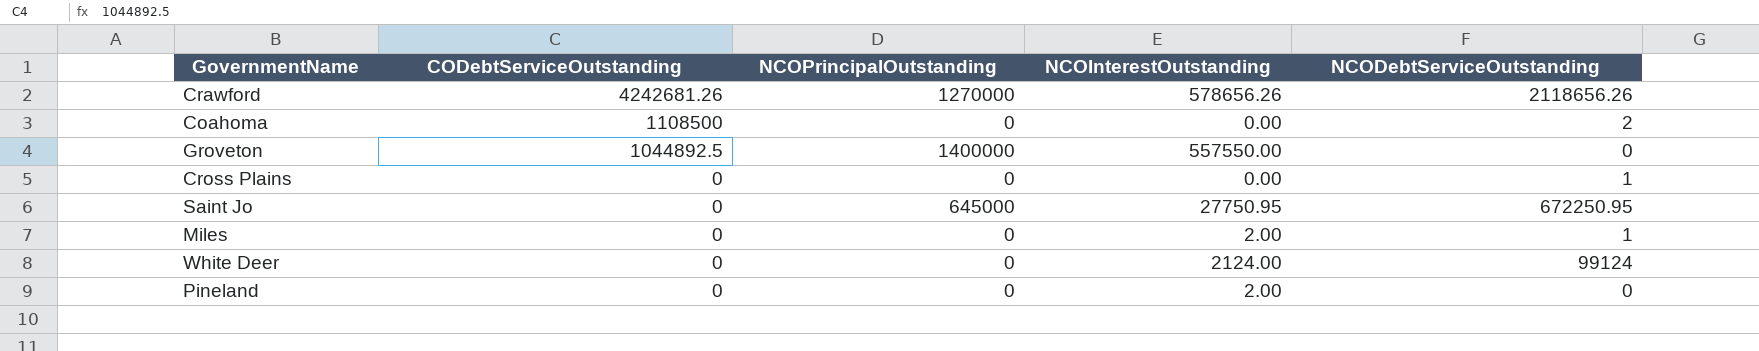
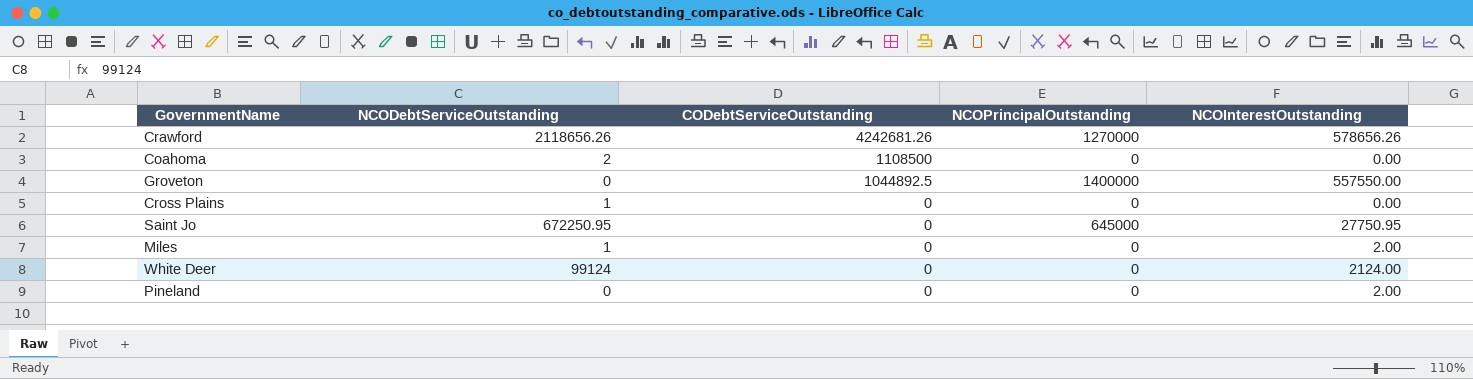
column NCODebtServiceOutstanding | position: 5 -> 2

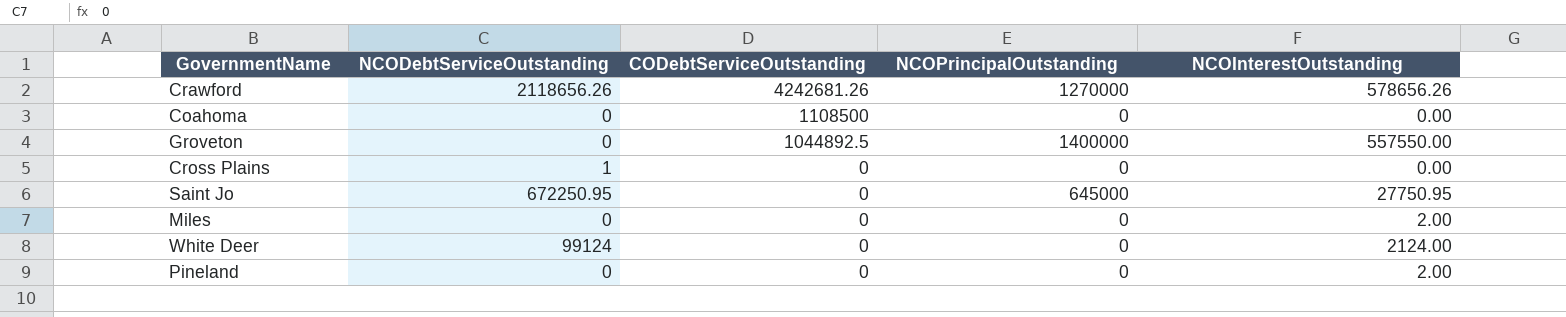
Coahoma | NCODebtServiceOutstanding: 2 -> 0
Miles | NCODebtServiceOutstanding: 1 -> 0

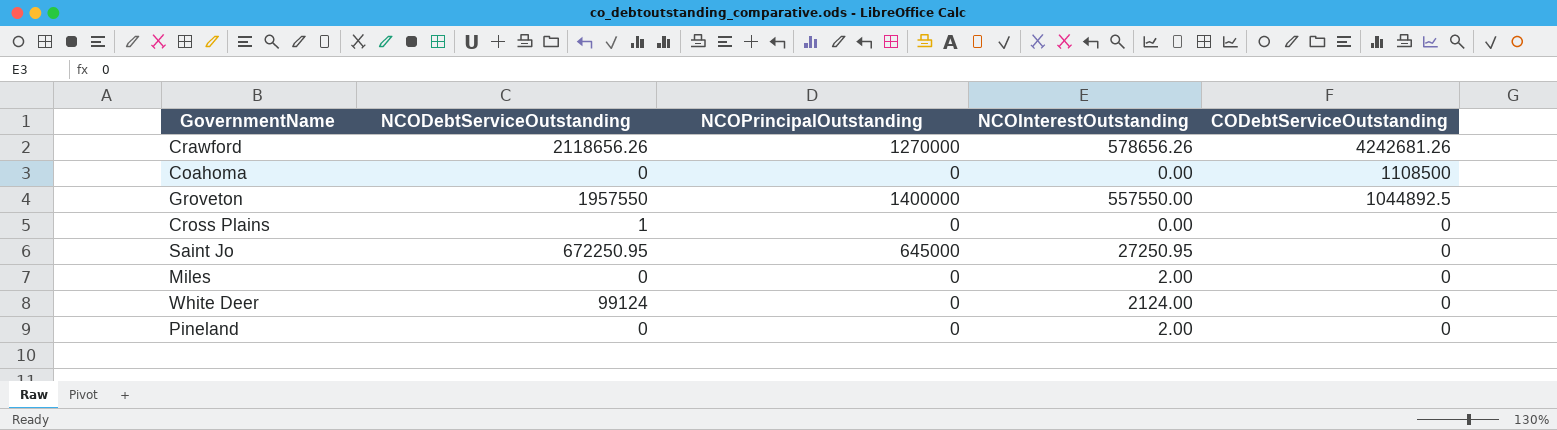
column CODebtServiceOutstanding | position: 3 -> 5
Groveton | NCODebtServiceOutstanding: 0 -> 1957550
Saint Jo | NCOInterestOutstanding: 27750.95 -> 27250.95

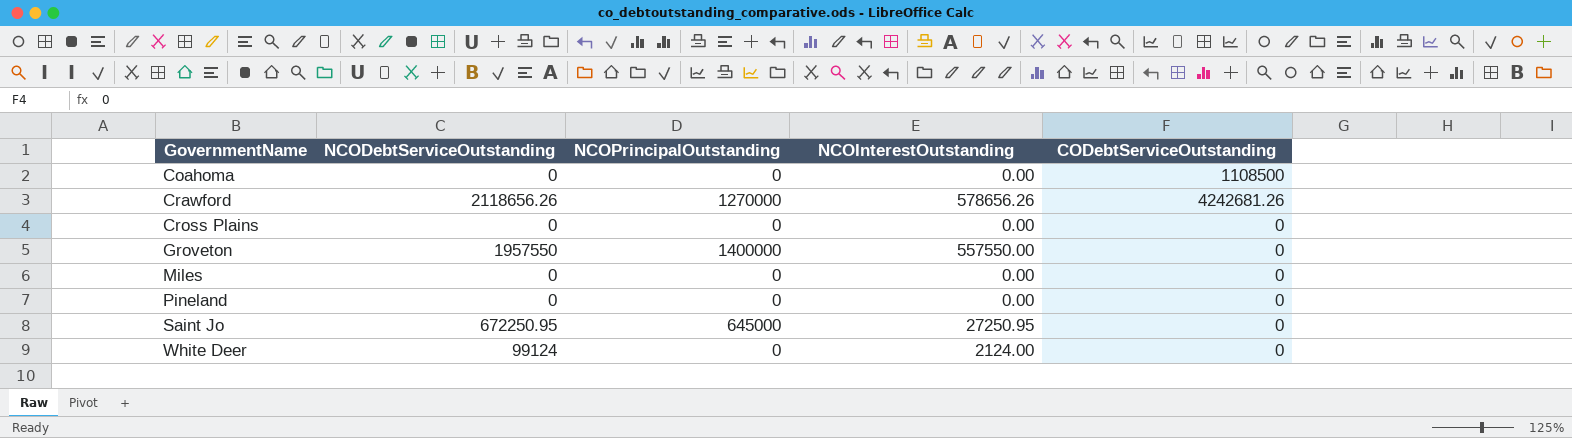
row order: CODebtServiceOutstanding descending -> GovernmentName ascending
Cross Plains | NCODebtServiceOutstanding: 1 -> 0
Groveton | CODebtServiceOutstanding: 1044892.5 -> 0
Miles | NCOInterestOutstanding: 2.00 -> 0.00
Pineland | NCOInterestOutstanding: 2.00 -> 0.00

